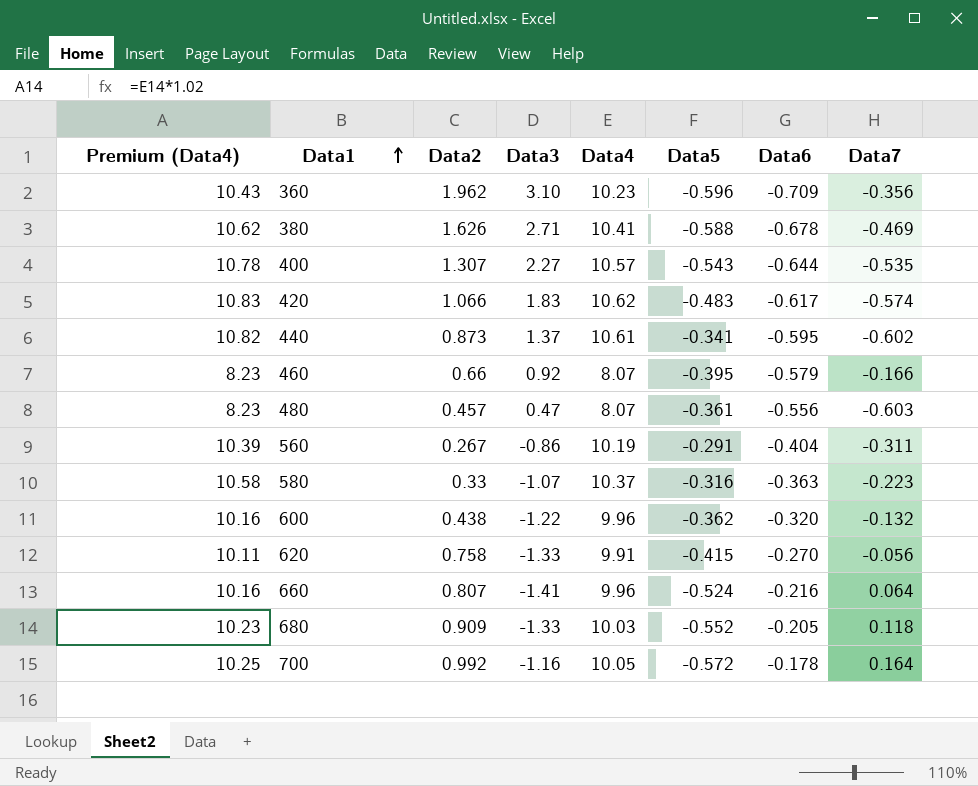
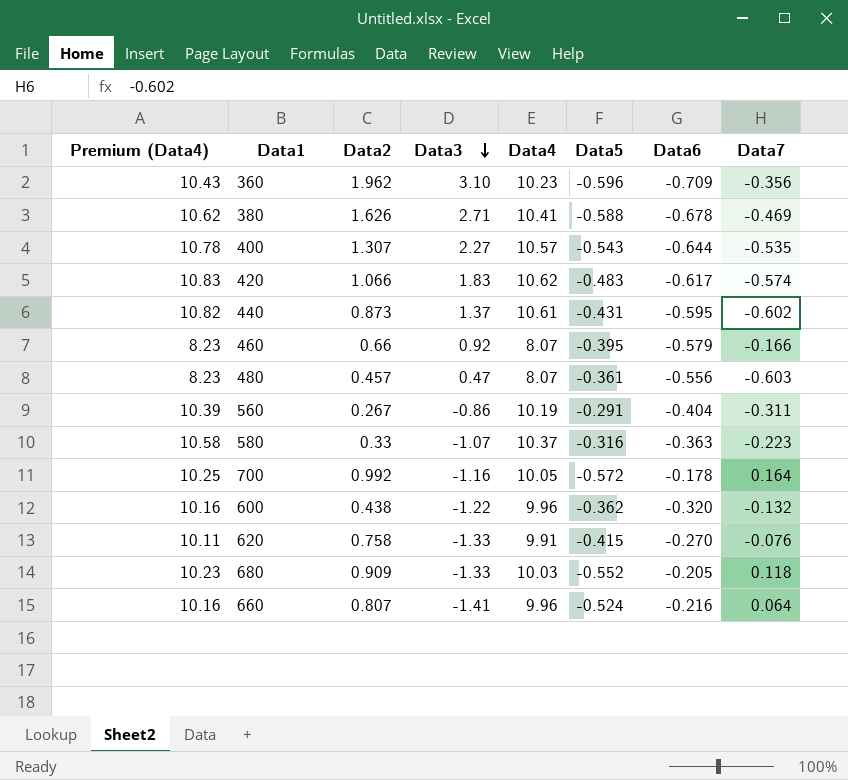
row order: Data1 ascending -> Data3 descending
440 | Data5: -0.341 -> -0.431
620 | Data7: -0.056 -> -0.076

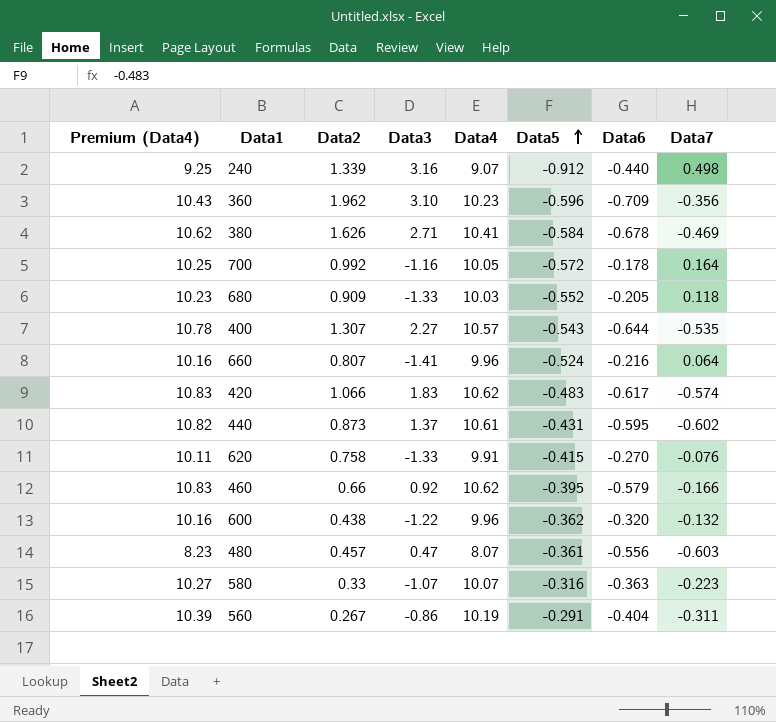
row order: Data3 descending -> Data5 ascending
row 240: none -> 9.25 | 1.339 | 3.16 | 9.07 | -0.912 | -0.440 | 0.498
380 | Data5: -0.588 -> -0.584
460 | Premium (Data4): 8.23 -> 10.83
460 | Data4: 8.07 -> 10.62
580 | Premium (Data4): 10.58 -> 10.27
580 | Data4: 10.37 -> 10.07

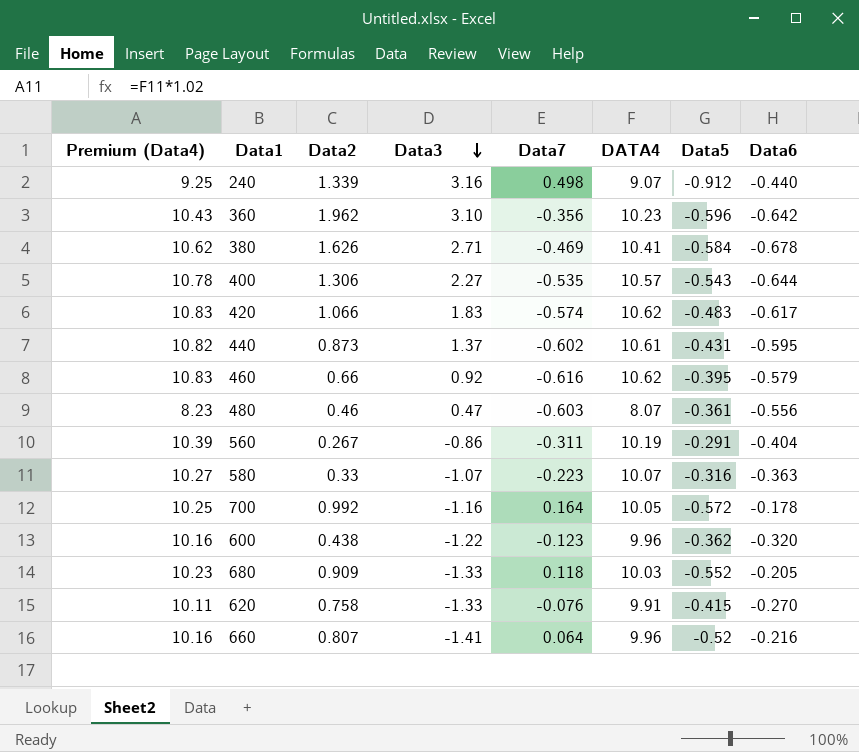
row order: Data5 ascending -> Data3 descending
column Data7 | position: 8 -> 5
column name: Data4 -> DATA4
360 | Data6: -0.709 -> -0.642
400 | Data2: 1.307 -> 1.306
460 | Data7: -0.166 -> -0.616
480 | Data2: 0.457 -> 0.46
600 | Data7: -0.132 -> -0.123
660 | Data5: -0.524 -> -0.52

